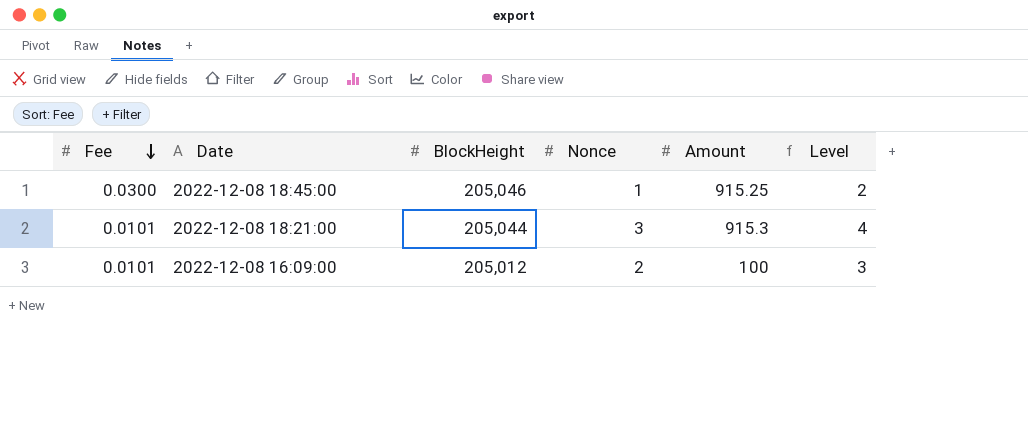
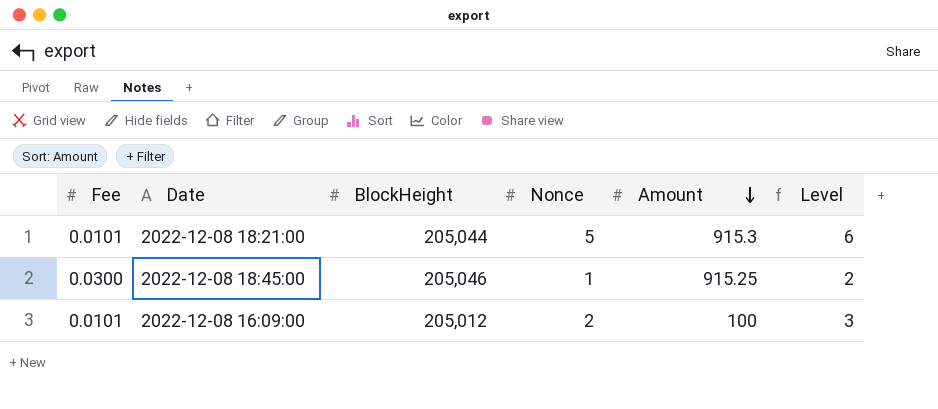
row order: Fee descending -> Amount descending
2022-12-08 18:21:00 | Nonce: 3 -> 5
2022-12-08 18:21:00 | Level: 4 -> 6

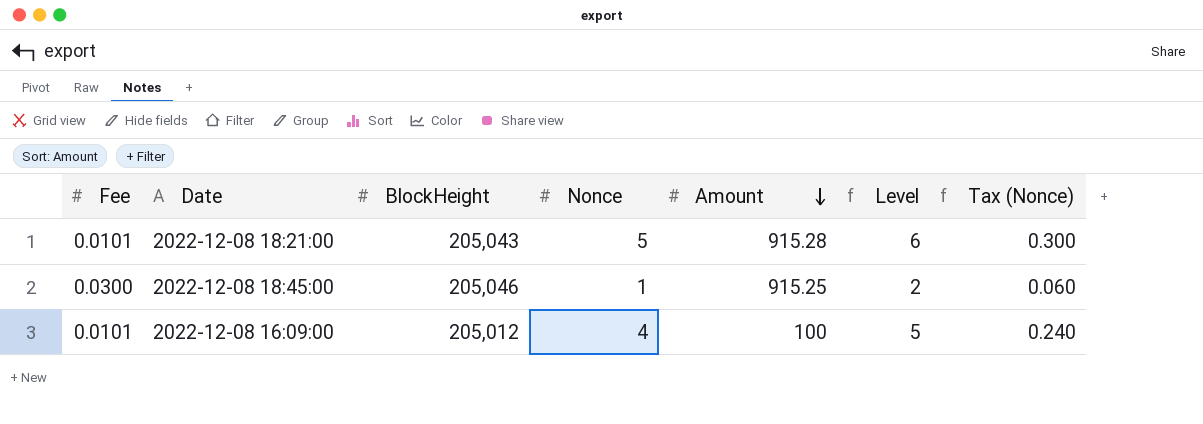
column Tax (Nonce) | formula: none -> [Nonce] * 0.06
2022-12-08 18:21:00 | BlockHeight: 205,044 -> 205,043
2022-12-08 18:21:00 | Amount: 915.3 -> 915.28
2022-12-08 16:09:00 | Nonce: 2 -> 4
2022-12-08 16:09:00 | Level: 3 -> 5

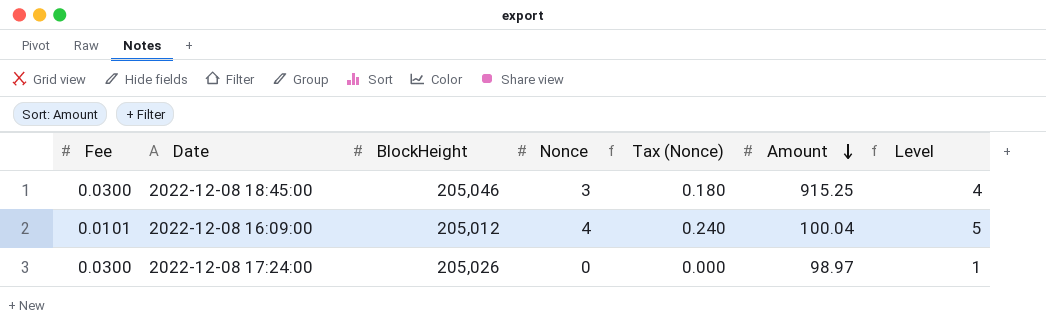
column Tax (Nonce) | position: 7 -> 5
row 2022-12-08 18:21:00: 0.0101 | 205,043 | 5 | 915.28 | 6 | 0.300 -> none
2022-12-08 18:45:00 | Nonce: 1 -> 3
2022-12-08 18:45:00 | Tax (Nonce): 0.060 -> 0.180
2022-12-08 18:45:00 | Level: 2 -> 4
2022-12-08 16:09:00 | Amount: 100 -> 100.04
row 2022-12-08 17:24:00: none -> 0.0300 | 205,026 | 0 | 0.000 | 98.97 | 1

